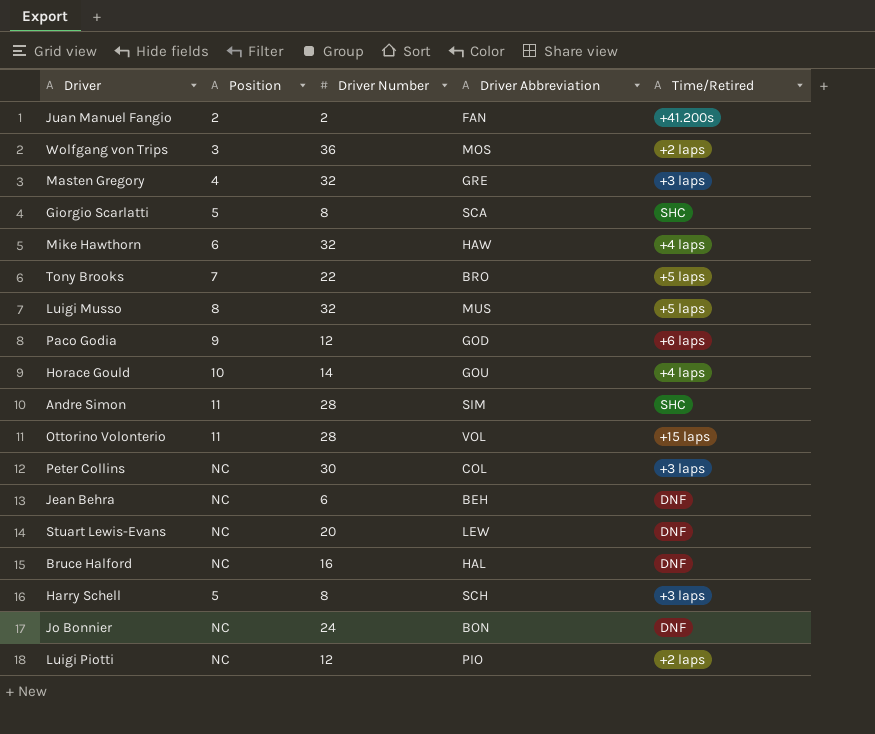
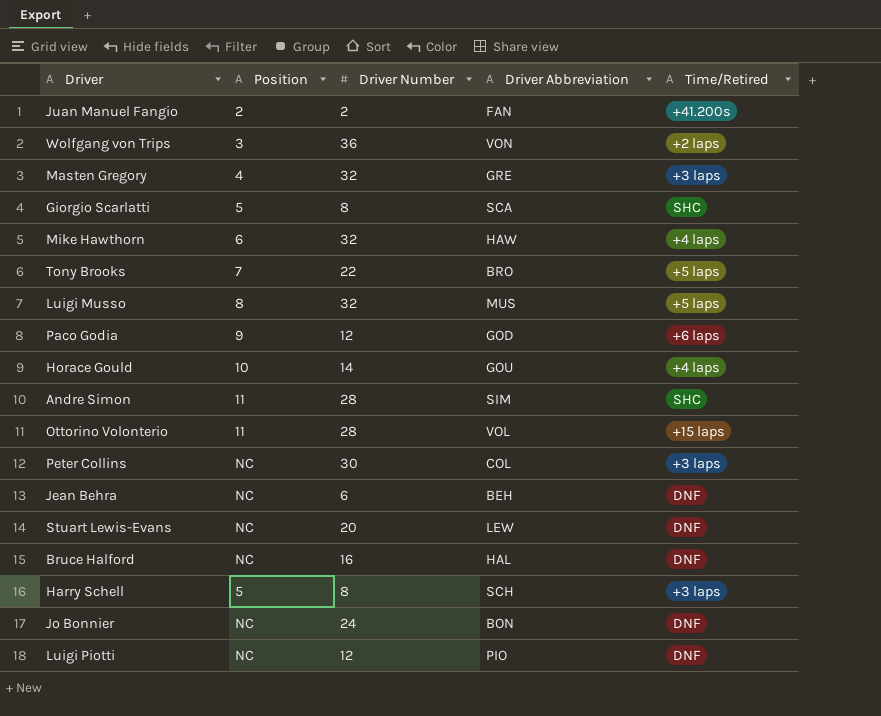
Wolfgang von Trips | Driver Abbreviation: MOS -> VON
Luigi Piotti | Time/Retired: +2 laps -> DNF

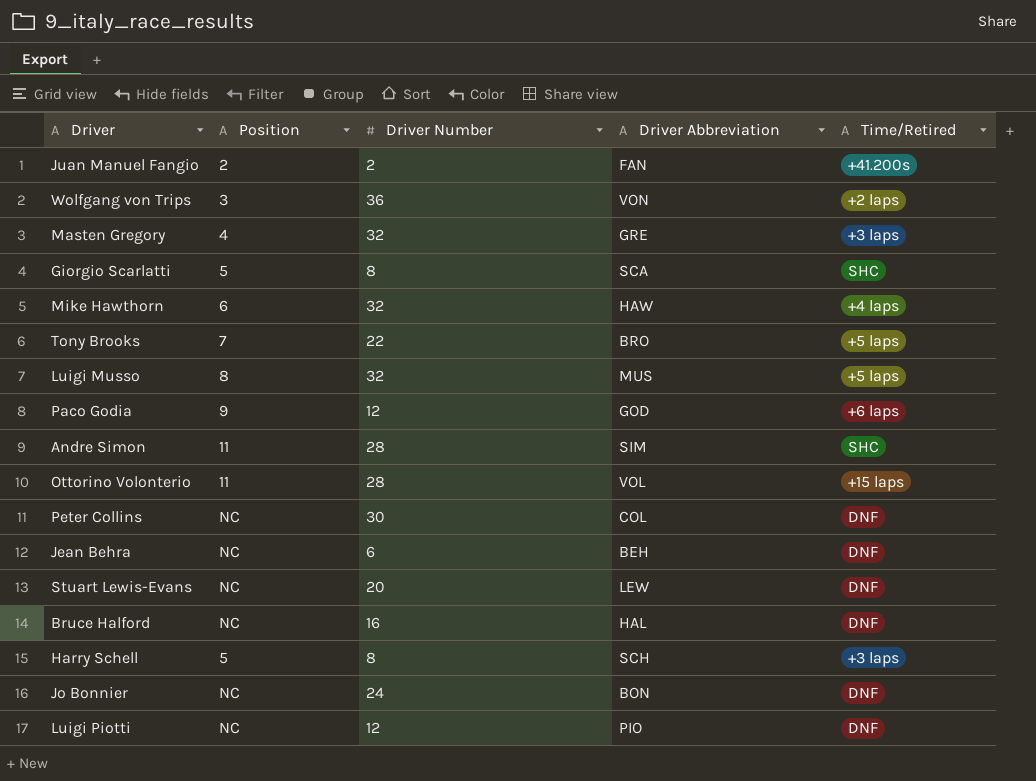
row Horace Gould: 10 | 14 | GOU | +4 laps -> none
Peter Collins | Time/Retired: +3 laps -> DNF

